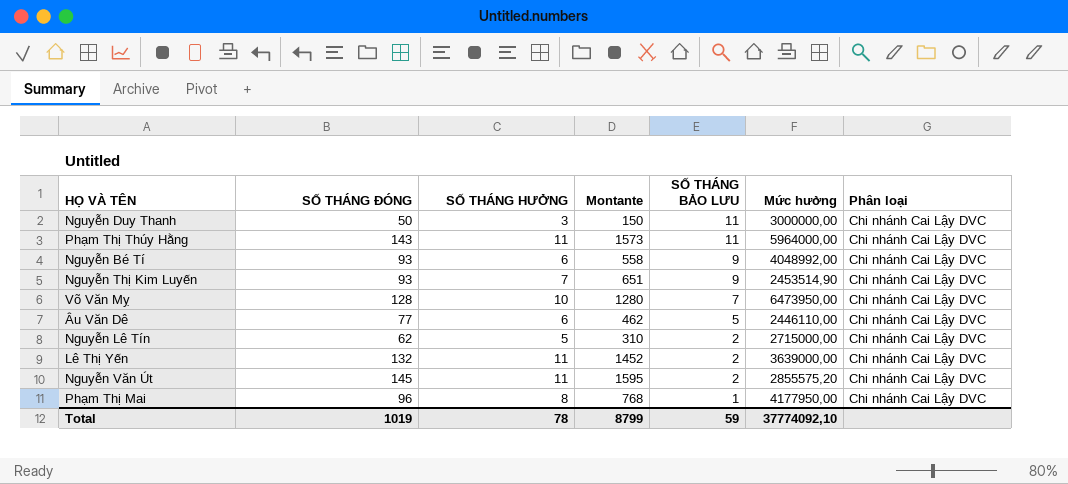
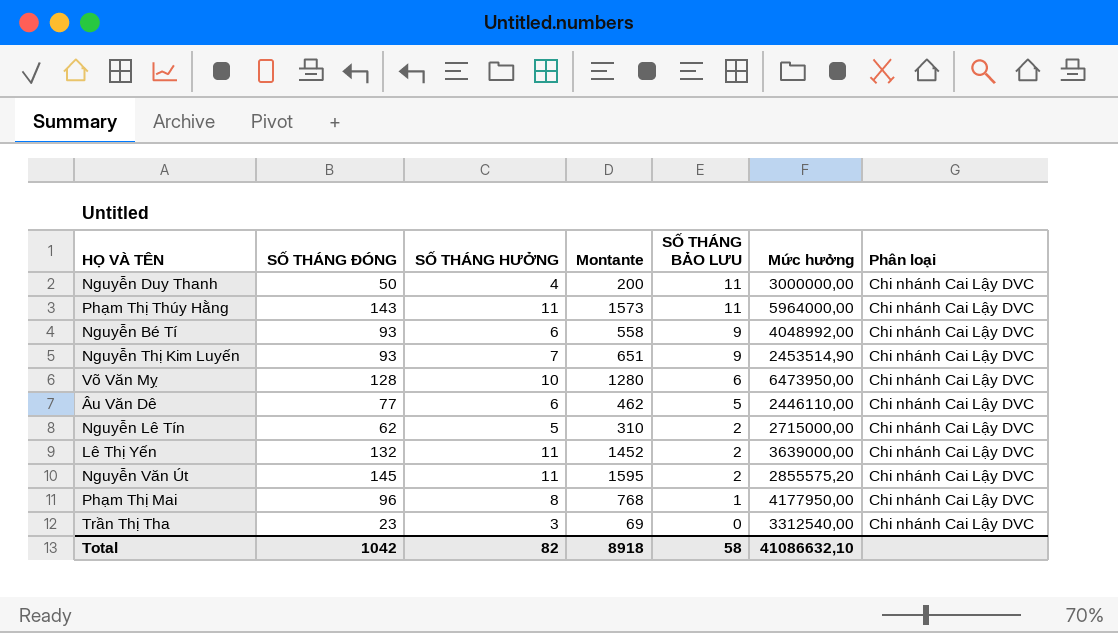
Nguyễn Duy Thanh | SỐ THÁNG HƯỞNG: 3 -> 4
Nguyễn Duy Thanh | Montante: 150 -> 200
Võ Văn Mỵ | SỐ THÁNG BẢO LƯU: 7 -> 6
row Trần Thị Tha: none -> 23 | 3 | 69 | 0 | 3312540,00 | Chi nhánh Cai Lậy DVC
Total | SỐ THÁNG ĐÓNG: 1019 -> 1042
Total | SỐ THÁNG HƯỞNG: 78 -> 82
Total | Montante: 8799 -> 8918
Total | SỐ THÁNG BẢO LƯU: 59 -> 58
Total | Mức hưởng: 37774092,10 -> 41086632,10

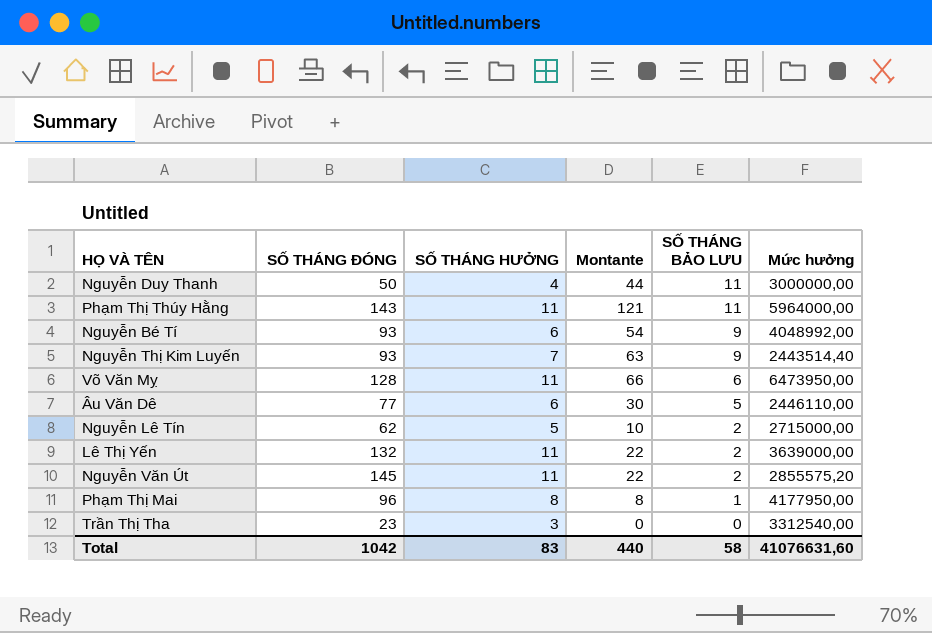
column Phân loại | position: 7 -> none
column Montante | formula: [SỐ THÁNG ĐÓNG] * [SỐ THÁNG HƯỞNG] -> [SỐ THÁNG HƯỞNG] * [SỐ THÁNG BẢO LƯU]
Nguyễn Thị Kim Luyến | Mức hưởng: 2453514,90 -> 2443514,40
Võ Văn Mỵ | SỐ THÁNG HƯỞNG: 10 -> 11
Total | SỐ THÁNG HƯỞNG: 82 -> 83
Total | Montante: 8918 -> 440
Total | Mức hưởng: 41086632,10 -> 41076631,60

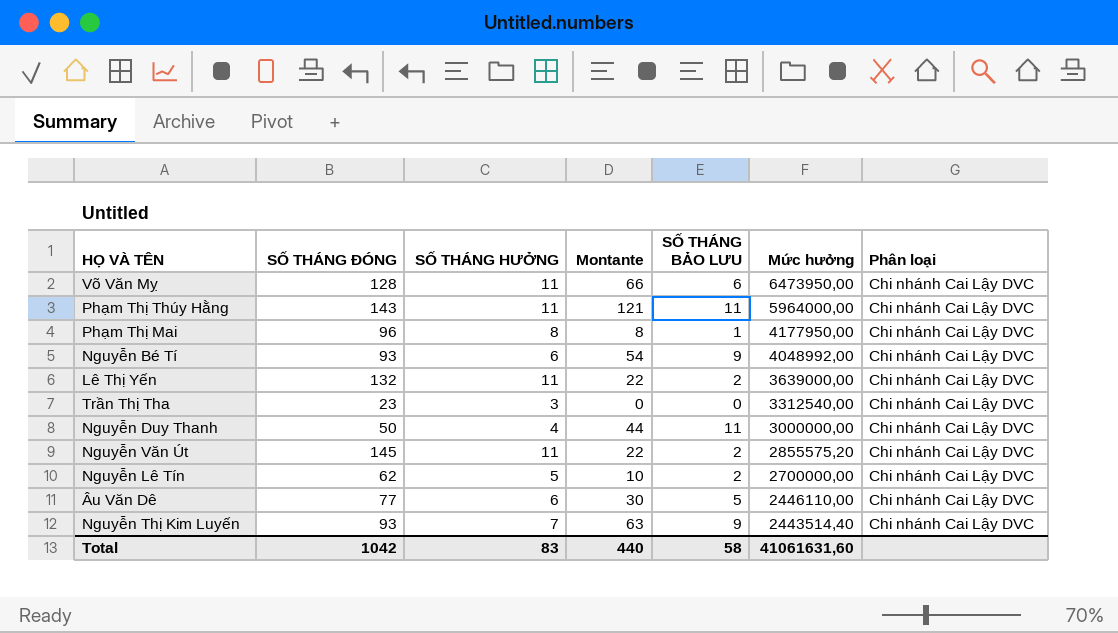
row order: SỐ THÁNG BẢO LƯU descending -> Mức hưởng descending
column Phân loại | position: none -> 7
Nguyễn Lê Tín | Mức hưởng: 2715000,00 -> 2700000,00
Total | Mức hưởng: 41076631,60 -> 41061631,60

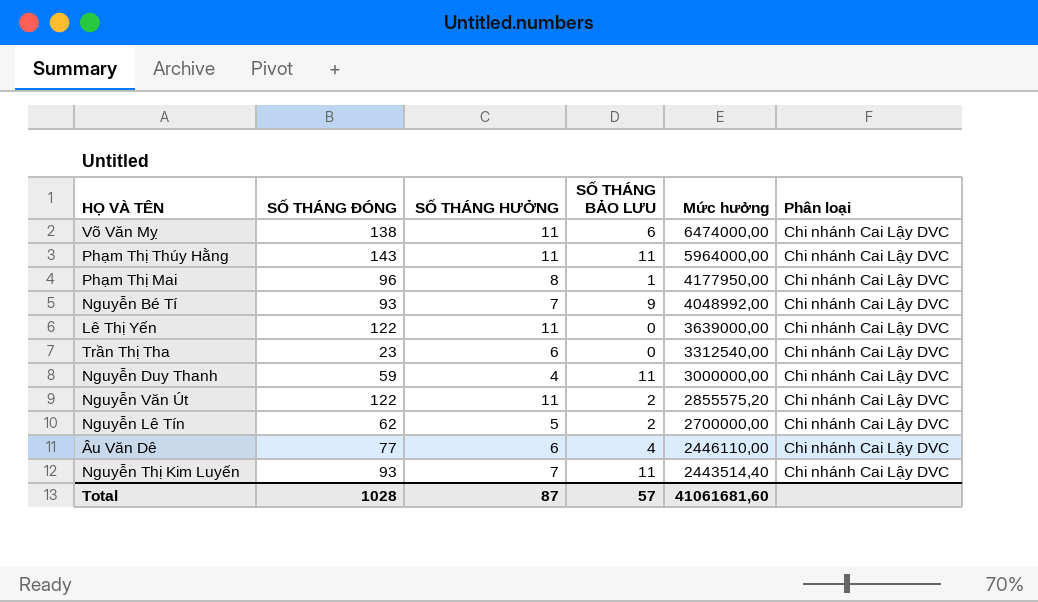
column Montante | formula: [SỐ THÁNG HƯỞNG] * [SỐ THÁNG BẢO LƯU] -> none
Võ Văn Mỵ | SỐ THÁNG ĐÓNG: 128 -> 138
Võ Văn Mỵ | Mức hưởng: 6473950,00 -> 6474000,00
Nguyễn Bé Tí | SỐ THÁNG HƯỞNG: 6 -> 7
Lê Thị Yến | SỐ THÁNG ĐÓNG: 132 -> 122
Lê Thị Yến | SỐ THÁNG BẢO LƯU: 2 -> 0
Trần Thị Tha | SỐ THÁNG HƯỞNG: 3 -> 6
Nguyễn Duy Thanh | SỐ THÁNG ĐÓNG: 50 -> 59
Nguyễn Văn Út | SỐ THÁNG ĐÓNG: 145 -> 122
Âu Văn Dê | SỐ THÁNG BẢO LƯU: 5 -> 4
Nguyễn Thị Kim Luyến | SỐ THÁNG BẢO LƯU: 9 -> 11
Total | SỐ THÁNG ĐÓNG: 1042 -> 1028
Total | SỐ THÁNG HƯỞNG: 83 -> 87
Total | SỐ THÁNG BẢO LƯU: 58 -> 57
Total | Mức hưởng: 41061631,60 -> 41061681,60

